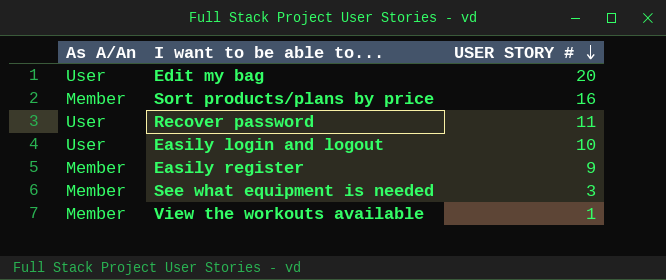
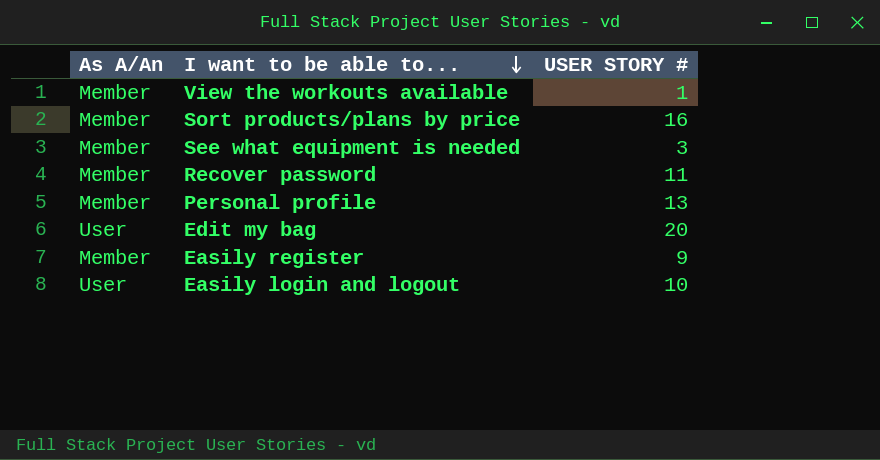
row order: USER STORY # descending -> I want to be able to... descending
Recover password | As A/An: User -> Member
row Personal profile: none -> Member | 13

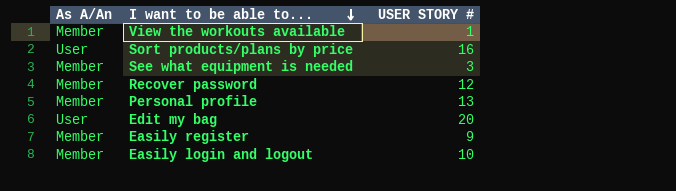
Sort products/plans by price | As A/An: Member -> User
Recover password | USER STORY #: 11 -> 12
Easily login and logout | As A/An: User -> Member

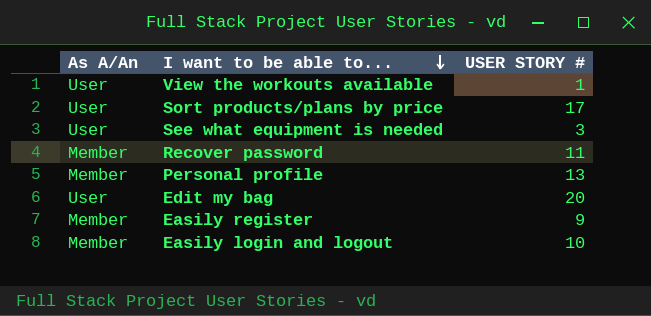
View the workouts available | As A/An: Member -> User
Sort products/plans by price | USER STORY #: 16 -> 17
See what equipment is needed | As A/An: Member -> User
Recover password | USER STORY #: 12 -> 11

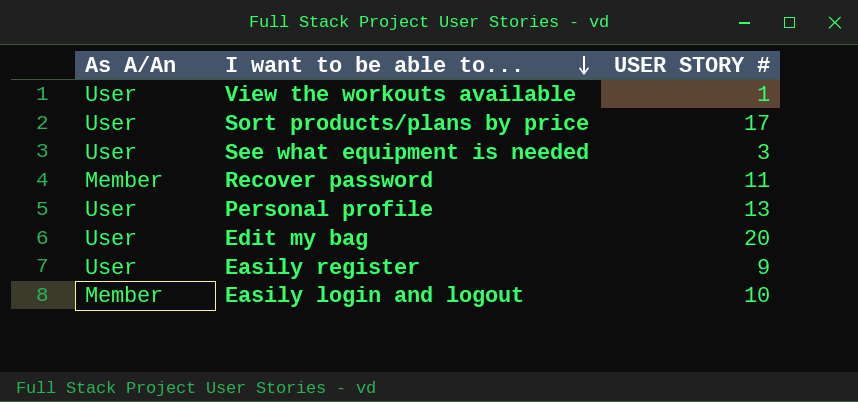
Personal profile | As A/An: Member -> User
Easily register | As A/An: Member -> User

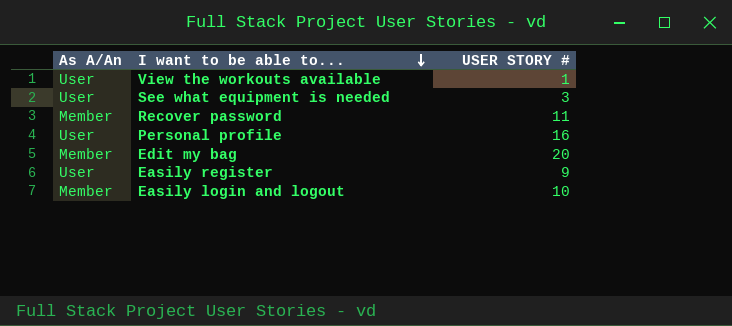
row Sort products/plans by price: User | 17 -> none
Personal profile | USER STORY #: 13 -> 16
Edit my bag | As A/An: User -> Member

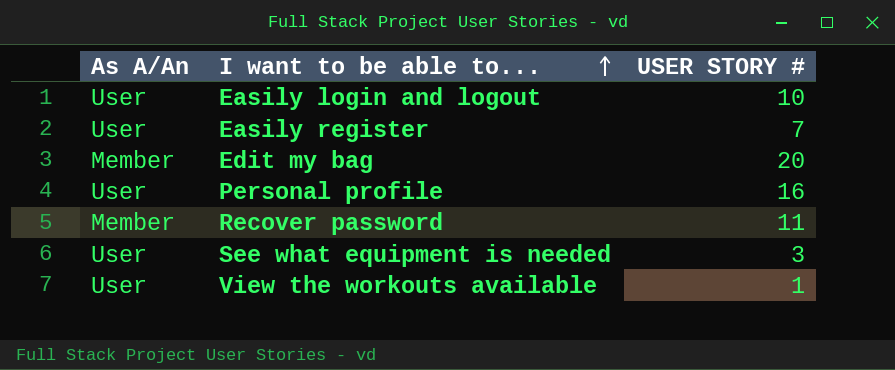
row order: I want to be able to... descending -> I want to be able to... ascending
Easily login and logout | As A/An: Member -> User
Easily register | USER STORY #: 9 -> 7

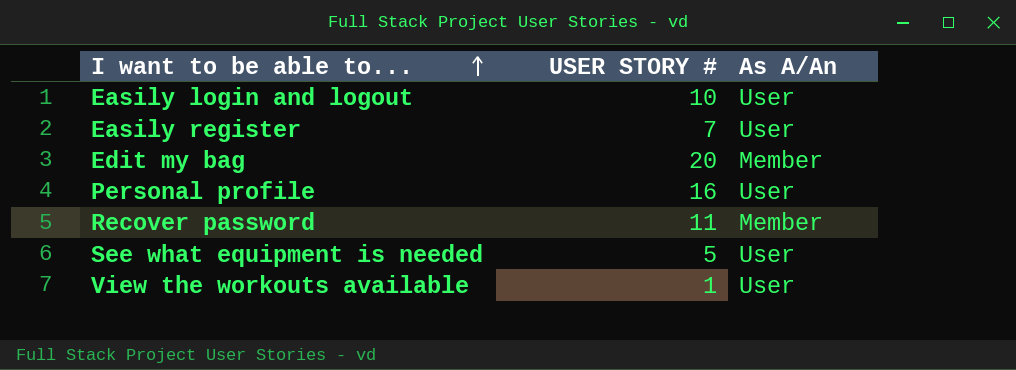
column As A/An | position: 1 -> 3
See what equipment is needed | USER STORY #: 3 -> 5

